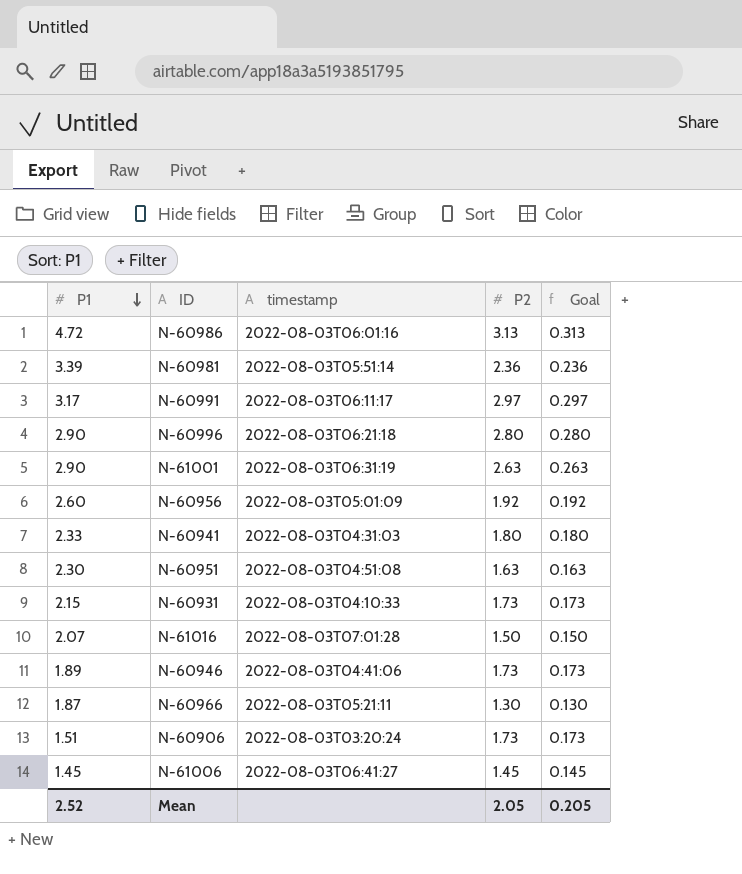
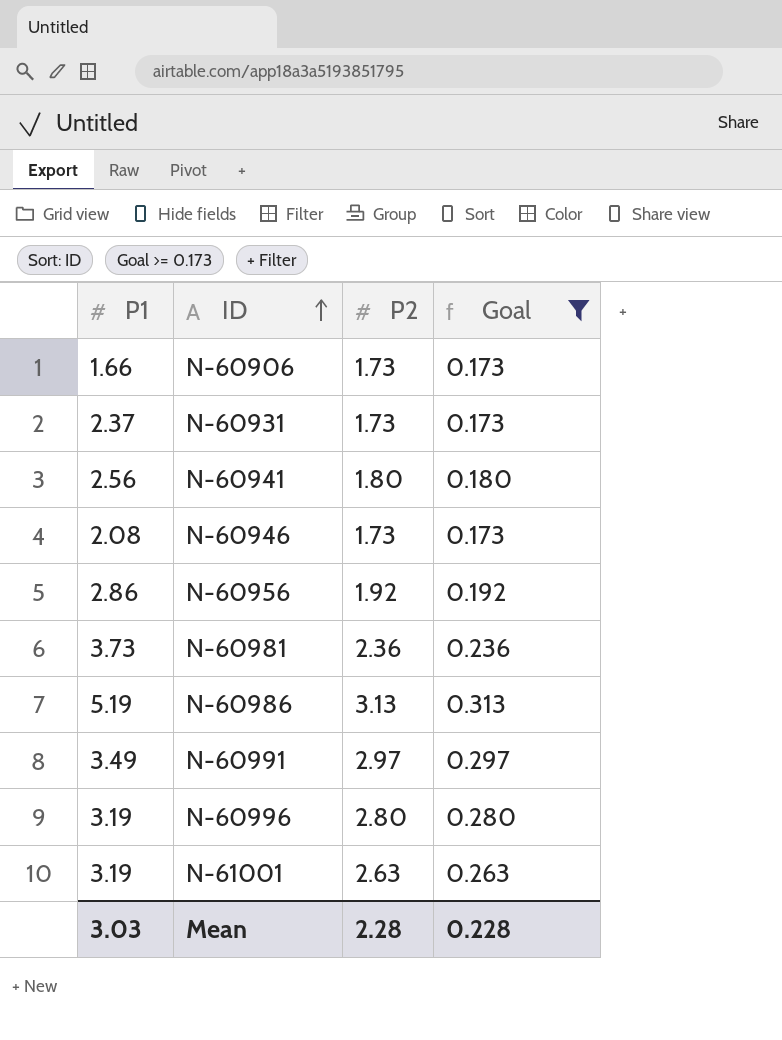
filter: none -> Goal >= 0.173
row order: P1 descending -> ID ascending
column timestamp | position: 3 -> none
N-60906 | P1: 1.51 -> 1.66
N-60931 | P1: 2.15 -> 2.37
N-60941 | P1: 2.33 -> 2.56
N-60946 | P1: 1.89 -> 2.08
N-60956 | P1: 2.60 -> 2.86
N-60981 | P1: 3.39 -> 3.73
N-60986 | P1: 4.72 -> 5.19
N-60991 | P1: 3.17 -> 3.49
N-60996 | P1: 2.90 -> 3.19
N-61001 | P1: 2.90 -> 3.19
Mean | P1: 2.52 -> 3.03
Mean | P2: 2.05 -> 2.28
Mean | Goal: 0.205 -> 0.228

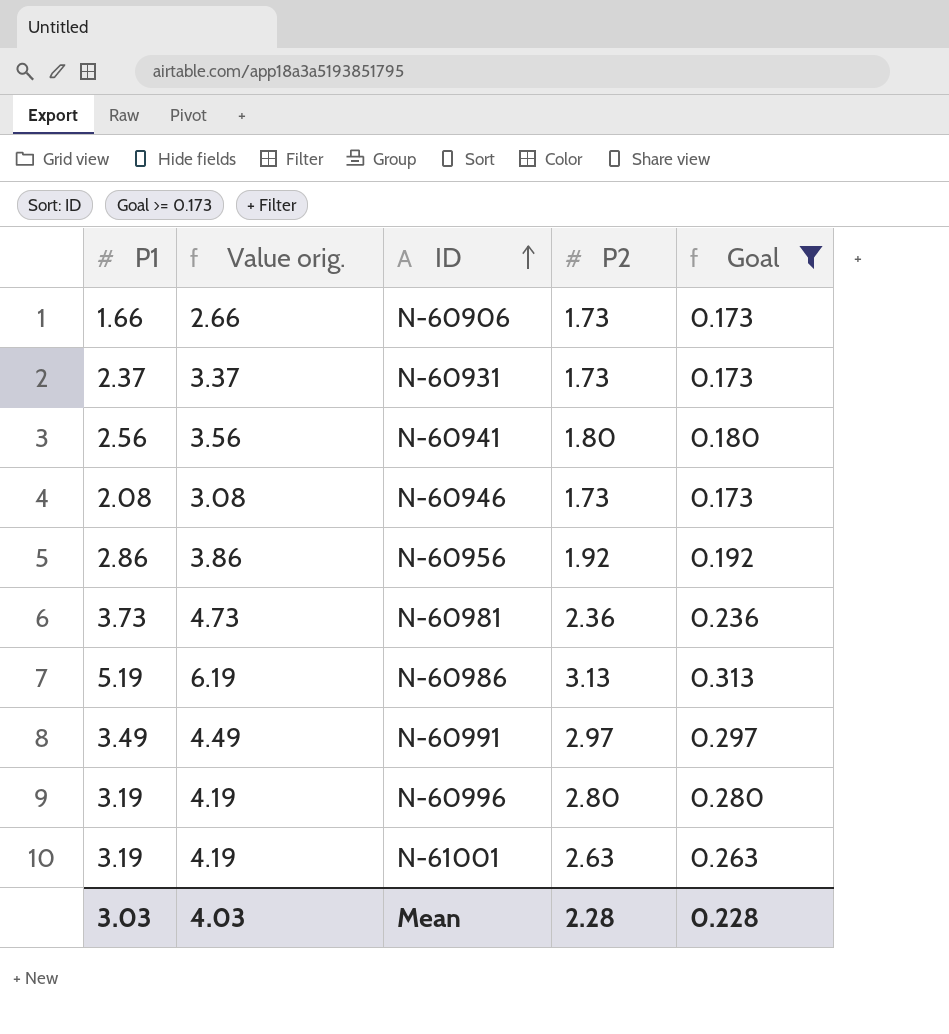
column Value orig. | formula: none -> [P1] + 1

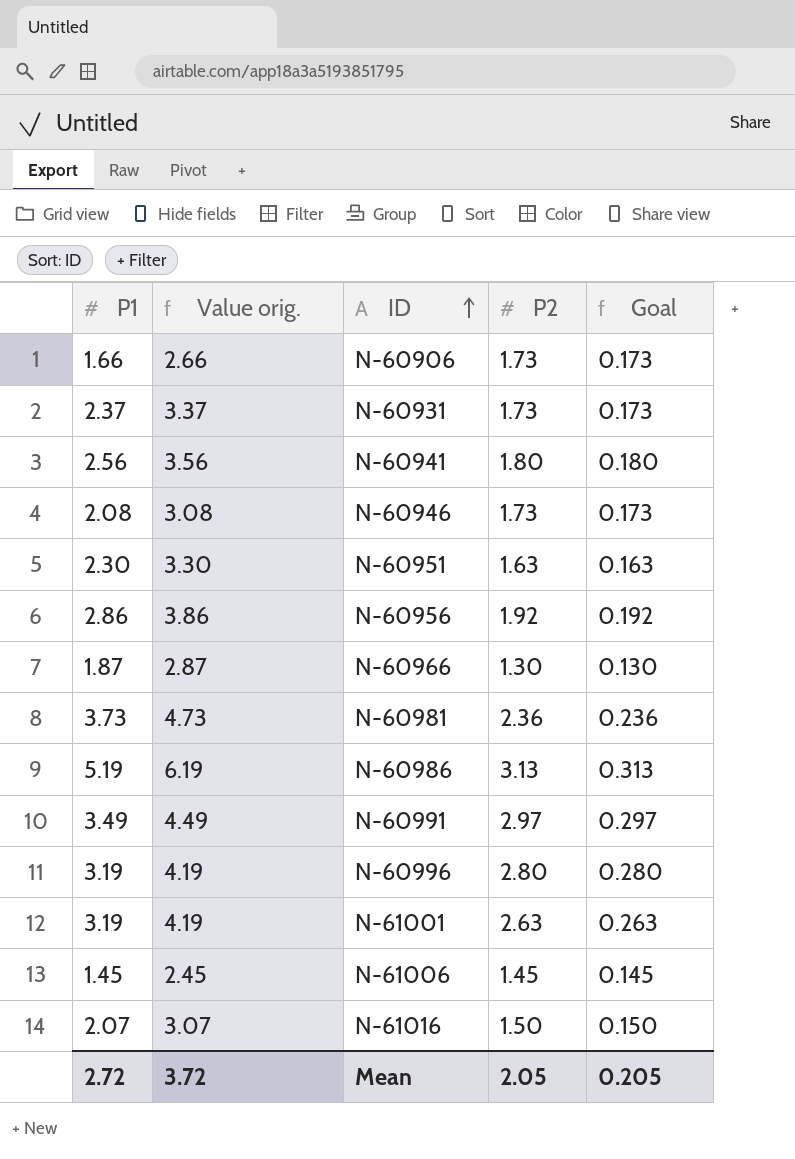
filter: Goal >= 0.173 -> none
Mean | P1: 3.03 -> 2.72
Mean | Value orig.: 4.03 -> 3.72
Mean | P2: 2.28 -> 2.05
Mean | Goal: 0.228 -> 0.205

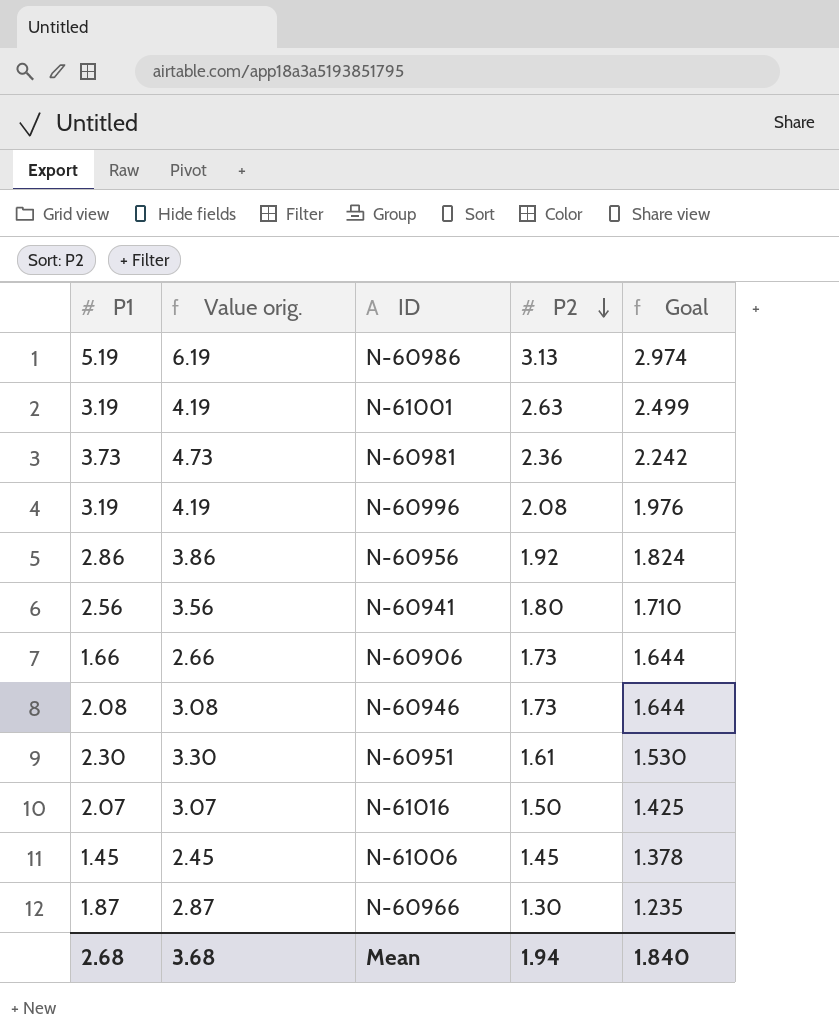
row order: ID ascending -> P2 descending
column Goal | formula: [P2] * 0.1 -> [P2] * 0.95
row N-60931: 2.37 | 3.37 | 1.73 | 0.173 -> none
row N-60991: 3.49 | 4.49 | 2.97 | 0.297 -> none
N-60996 | P2: 2.80 -> 2.08
N-60951 | P2: 1.63 -> 1.61
Mean | P1: 2.72 -> 2.68
Mean | Value orig.: 3.72 -> 3.68
Mean | P2: 2.05 -> 1.94
Mean | Goal: 0.205 -> 1.840

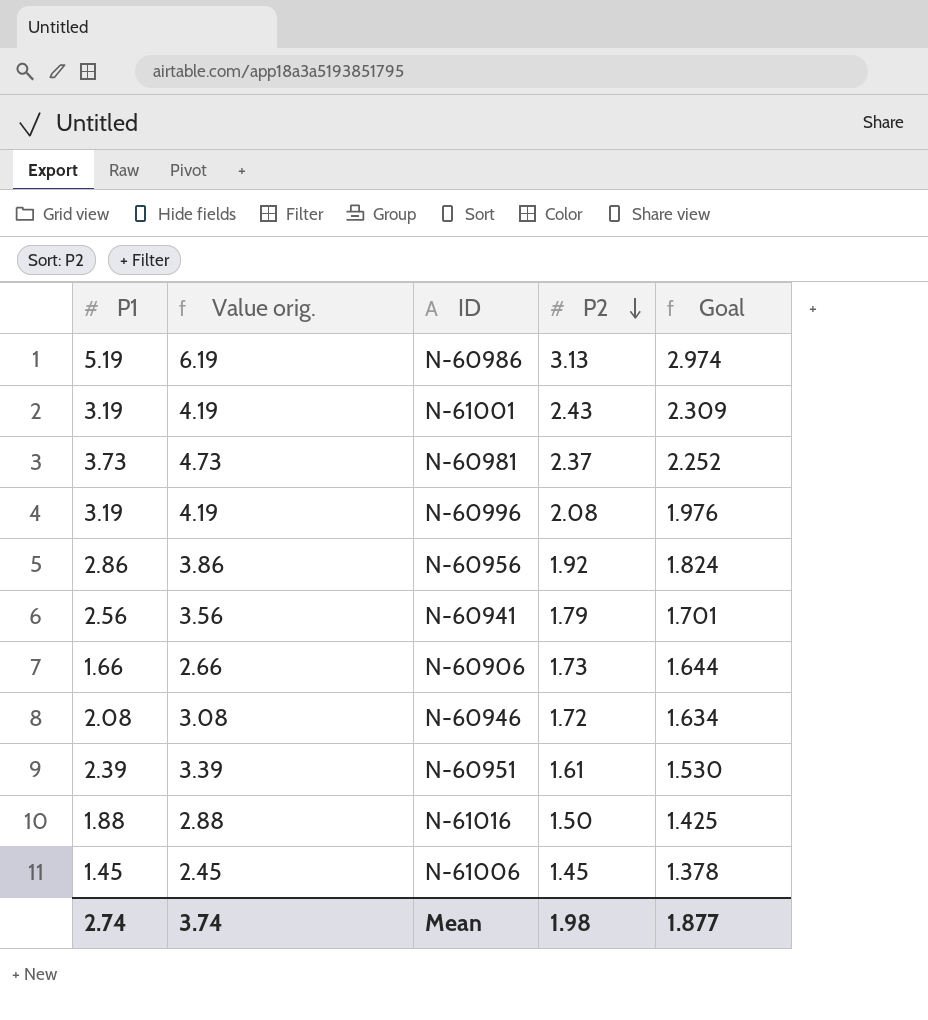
row N-60966: 1.87 | 2.87 | 1.30 | 1.235 -> none
N-61001 | P2: 2.63 -> 2.43
N-61001 | Goal: 2.499 -> 2.309
N-60981 | P2: 2.36 -> 2.37
N-60981 | Goal: 2.242 -> 2.252
N-60941 | P2: 1.80 -> 1.79
N-60941 | Goal: 1.710 -> 1.701
N-60946 | P2: 1.73 -> 1.72
N-60946 | Goal: 1.644 -> 1.634
N-60951 | P1: 2.30 -> 2.39
N-60951 | Value orig.: 3.30 -> 3.39
N-61016 | P1: 2.07 -> 1.88
N-61016 | Value orig.: 3.07 -> 2.88
Mean | P1: 2.68 -> 2.74
Mean | Value orig.: 3.68 -> 3.74
Mean | P2: 1.94 -> 1.98
Mean | Goal: 1.840 -> 1.877

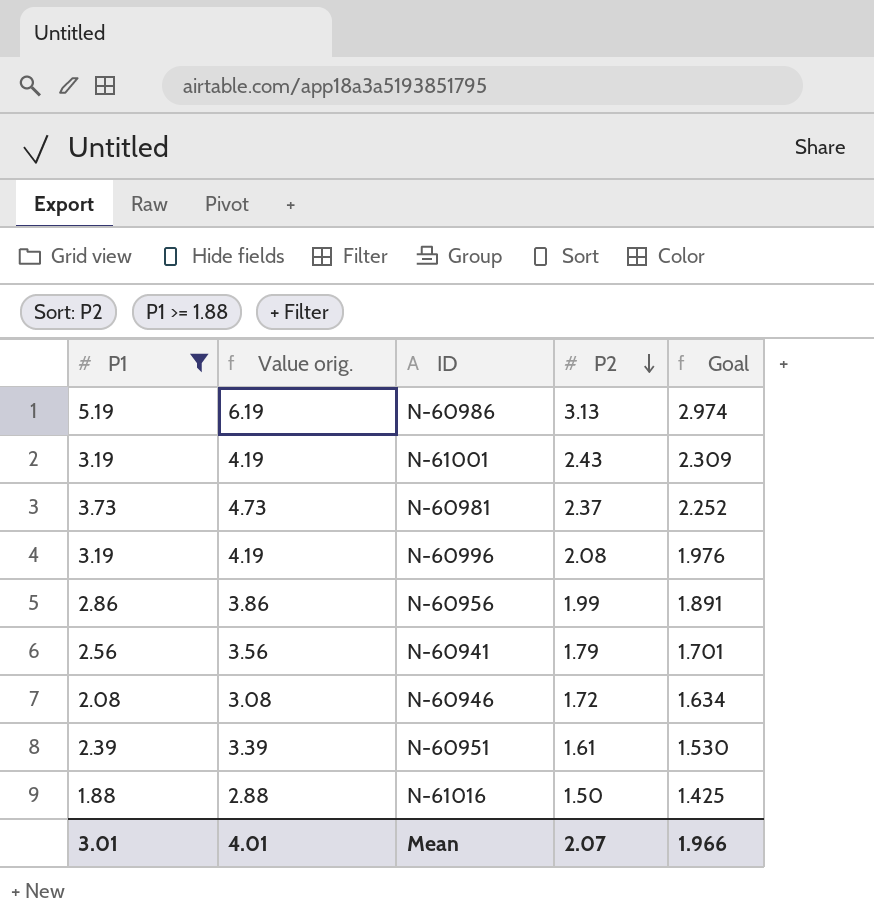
filter: none -> P1 >= 1.88
N-60956 | P2: 1.92 -> 1.99
N-60956 | Goal: 1.824 -> 1.891
Mean | P1: 2.74 -> 3.01
Mean | Value orig.: 3.74 -> 4.01
Mean | P2: 1.98 -> 2.07
Mean | Goal: 1.877 -> 1.966

